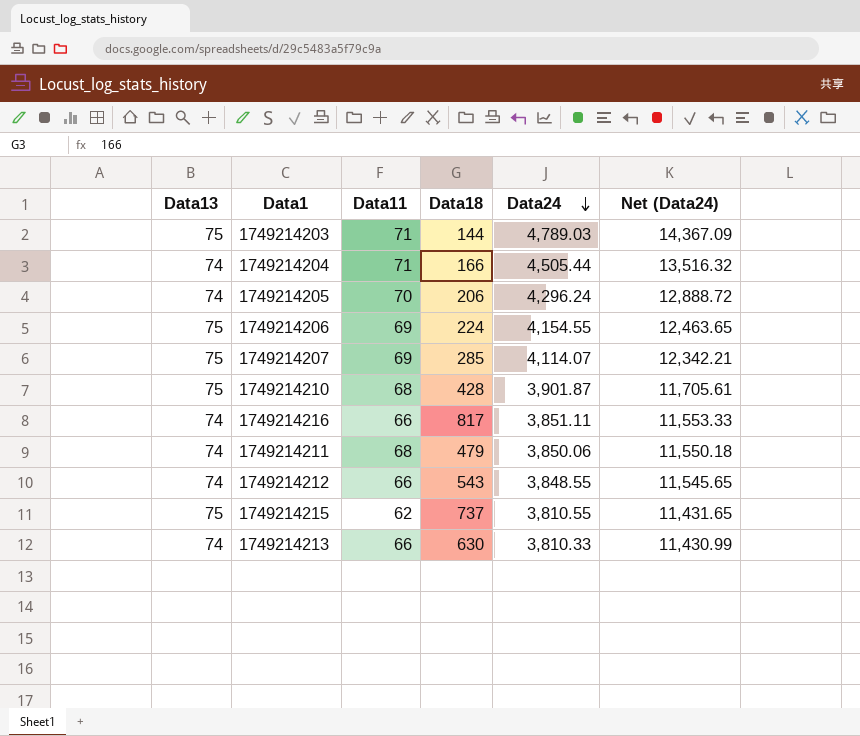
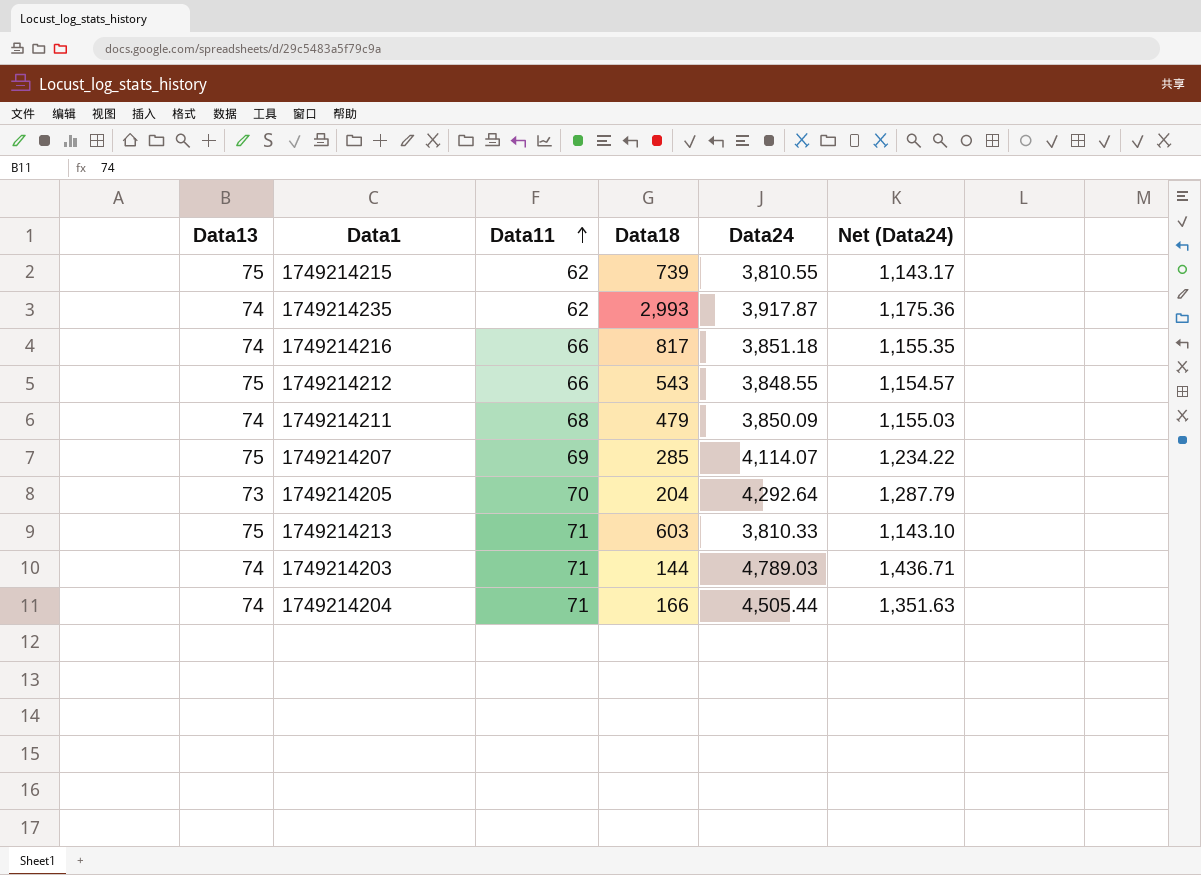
row order: Data24 descending -> Data11 ascending
column Net (Data24) | formula: [Data24] * 3 -> [Data24] * 0.3
row 1749214206: 75 | 69 | 224 | 4,154.55 | 12,463.65 -> none
row 1749214210: 75 | 68 | 428 | 3,901.87 | 11,705.61 -> none
1749214215 | Data18: 737 -> 739
row 1749214235: none -> 74 | 62 | 2,993 | 3,917.87 | 1,175.36
1749214216 | Data24: 3,851.11 -> 3,851.18
1749214212 | Data13: 74 -> 75
1749214211 | Data24: 3,850.06 -> 3,850.09
1749214205 | Data13: 74 -> 73
1749214205 | Data18: 206 -> 204
1749214205 | Data24: 4,296.24 -> 4,292.64
1749214213 | Data13: 74 -> 75
1749214213 | Data11: 66 -> 71
1749214213 | Data18: 630 -> 603
1749214203 | Data13: 75 -> 74

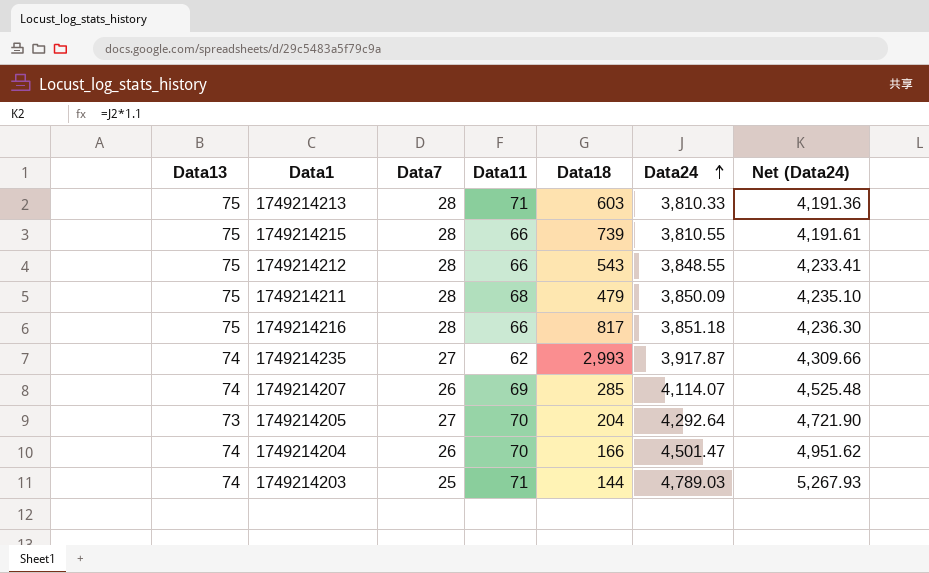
row order: Data11 ascending -> Data24 ascending
column Data7 | position: none -> 3
column Net (Data24) | formula: [Data24] * 0.3 -> [Data24] * 1.1
1749214215 | Data11: 62 -> 66
1749214211 | Data13: 74 -> 75
1749214216 | Data13: 74 -> 75
1749214207 | Data13: 75 -> 74
1749214204 | Data11: 71 -> 70
1749214204 | Data24: 4,505.44 -> 4,501.47

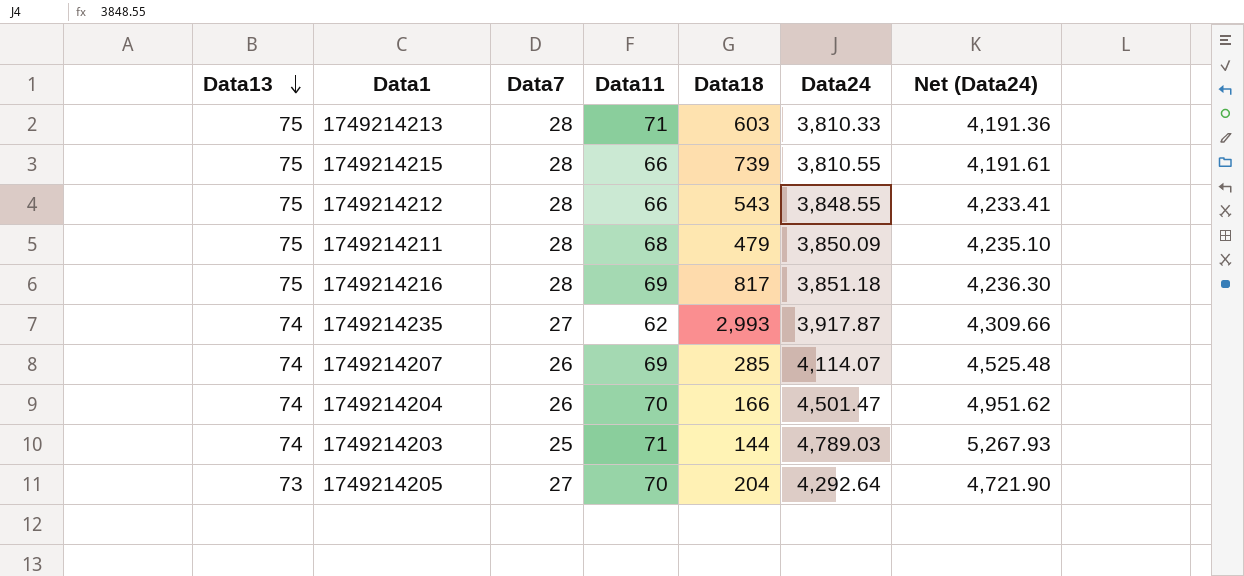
row order: Data24 ascending -> Data13 descending
1749214216 | Data11: 66 -> 69

